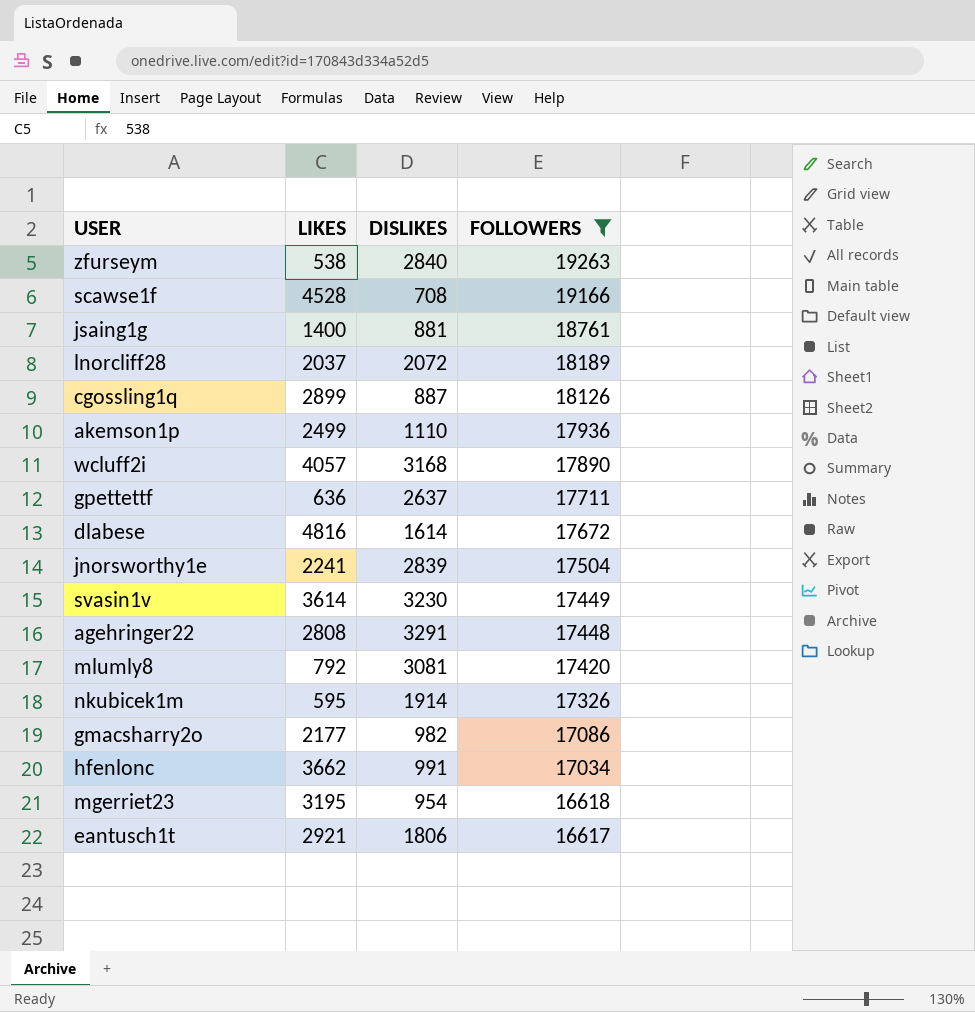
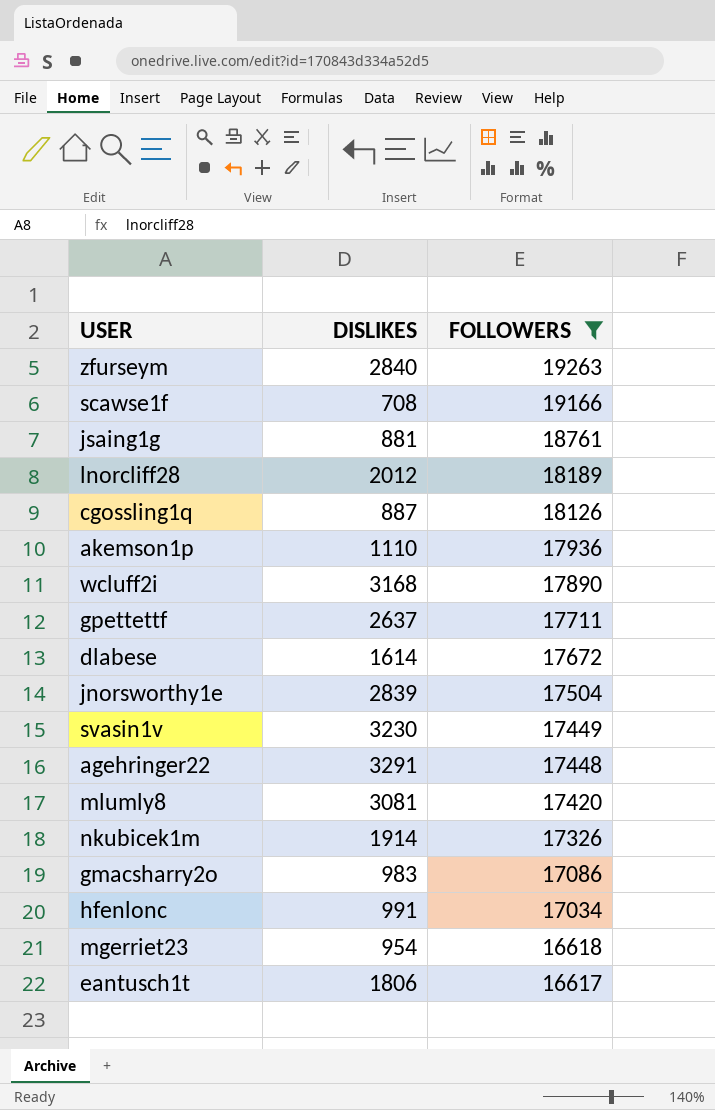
column LIKES | position: 2 -> none
lnorcliff28 | DISLIKES: 2072 -> 2012
gmacsharry2o | DISLIKES: 982 -> 983

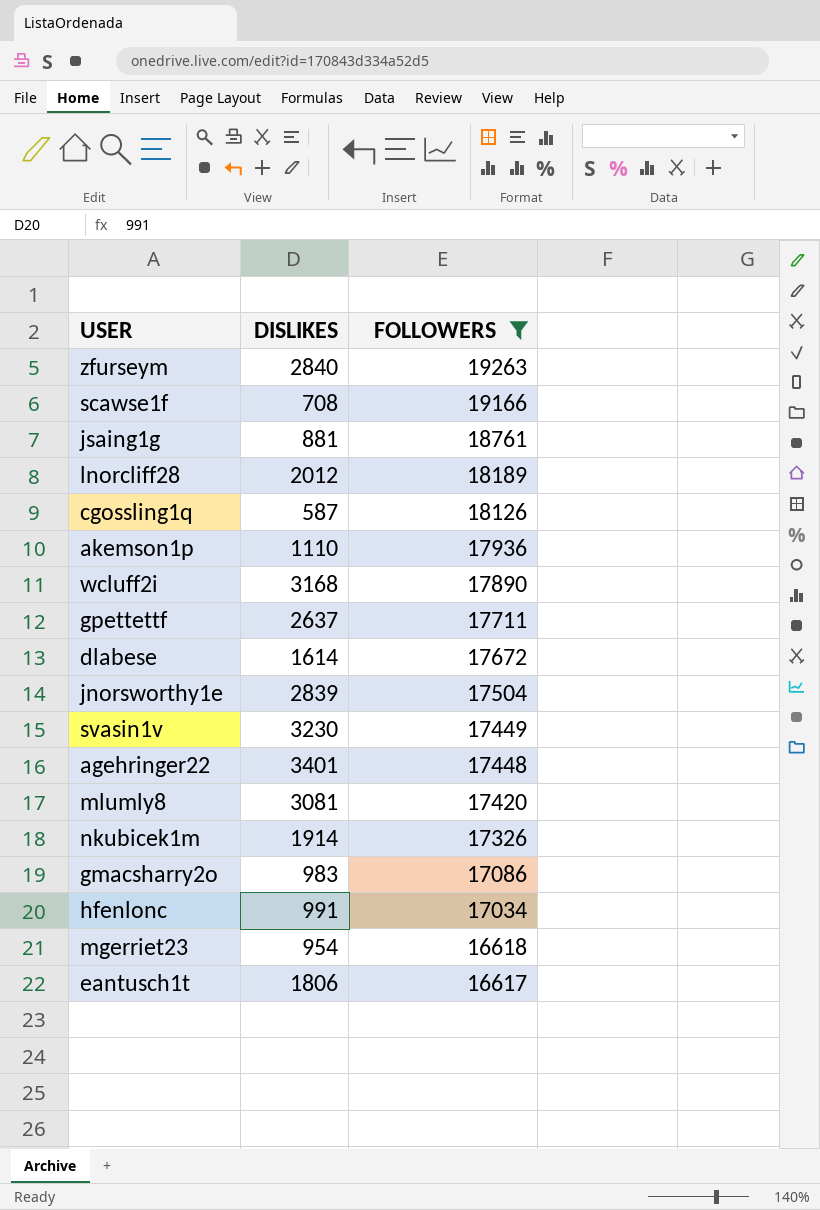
cgossling1q | DISLIKES: 887 -> 587
agehringer22 | DISLIKES: 3291 -> 3401

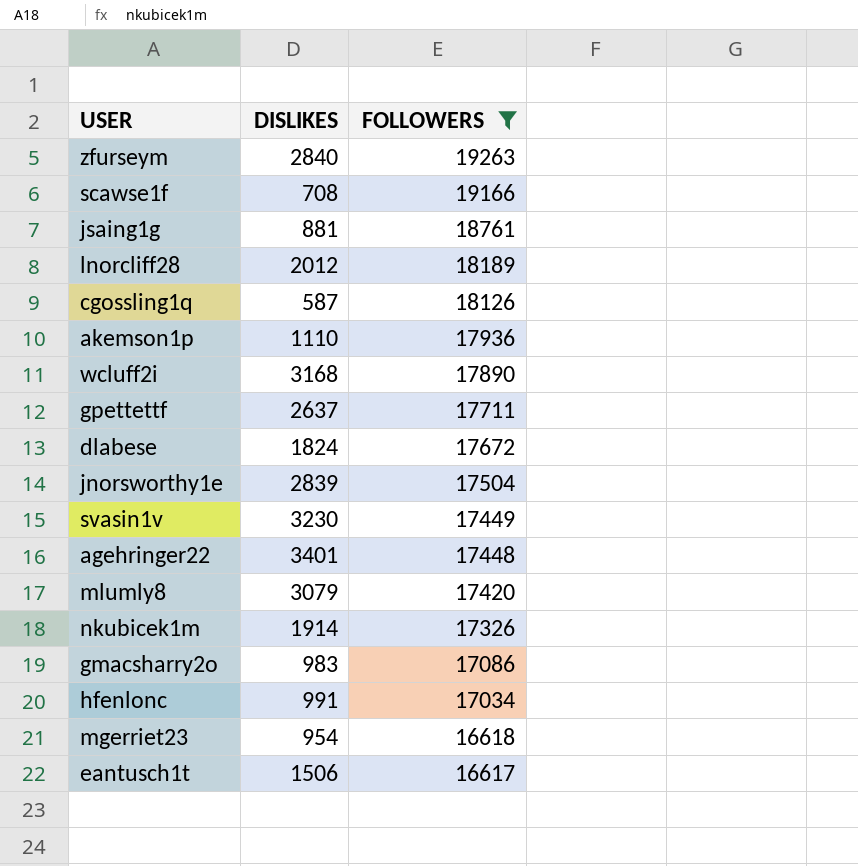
dlabese | DISLIKES: 1614 -> 1824
mlumly8 | DISLIKES: 3081 -> 3079
eantusch1t | DISLIKES: 1806 -> 1506

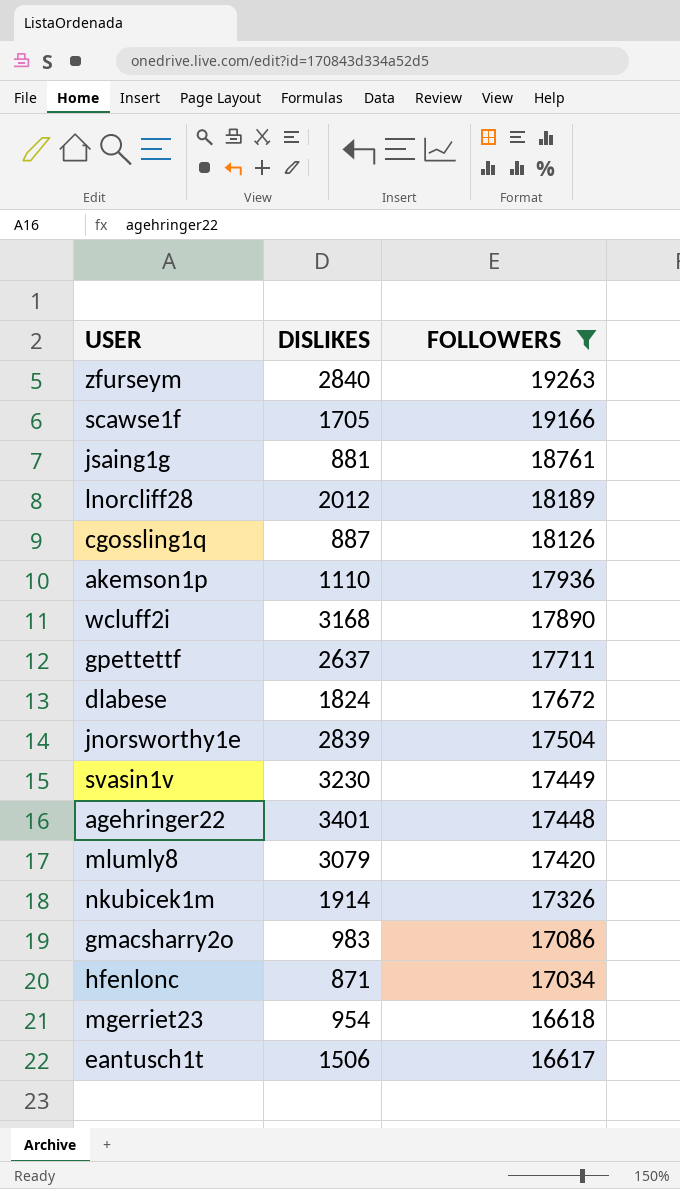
scawse1f | DISLIKES: 708 -> 1705
cgossling1q | DISLIKES: 587 -> 887
hfenlonc | DISLIKES: 991 -> 871

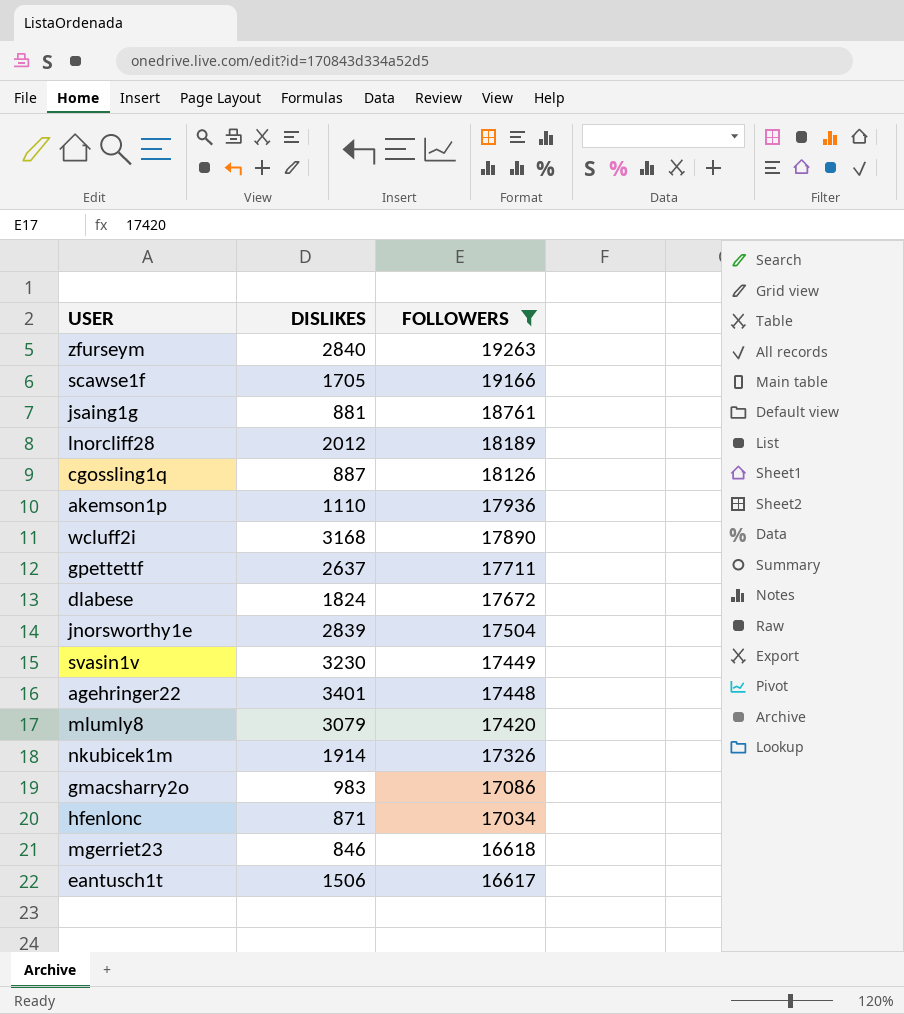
mgerriet23 | DISLIKES: 954 -> 846

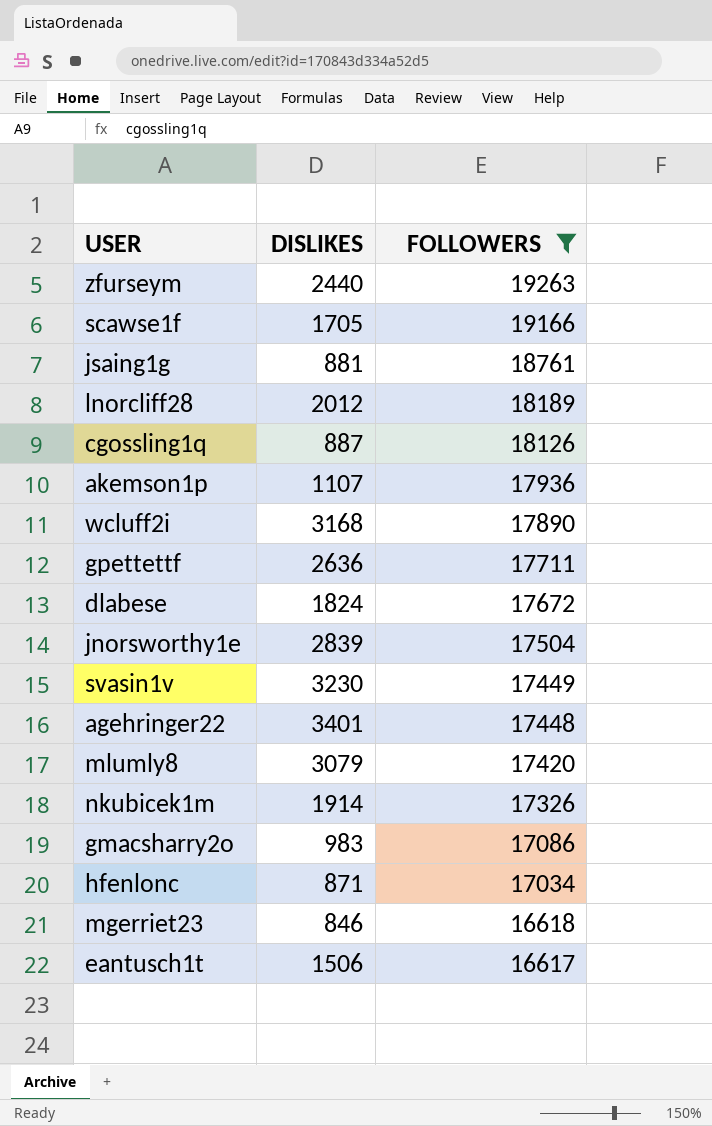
zfurseym | DISLIKES: 2840 -> 2440
akemson1p | DISLIKES: 1110 -> 1107
gpettettf | DISLIKES: 2637 -> 2636

